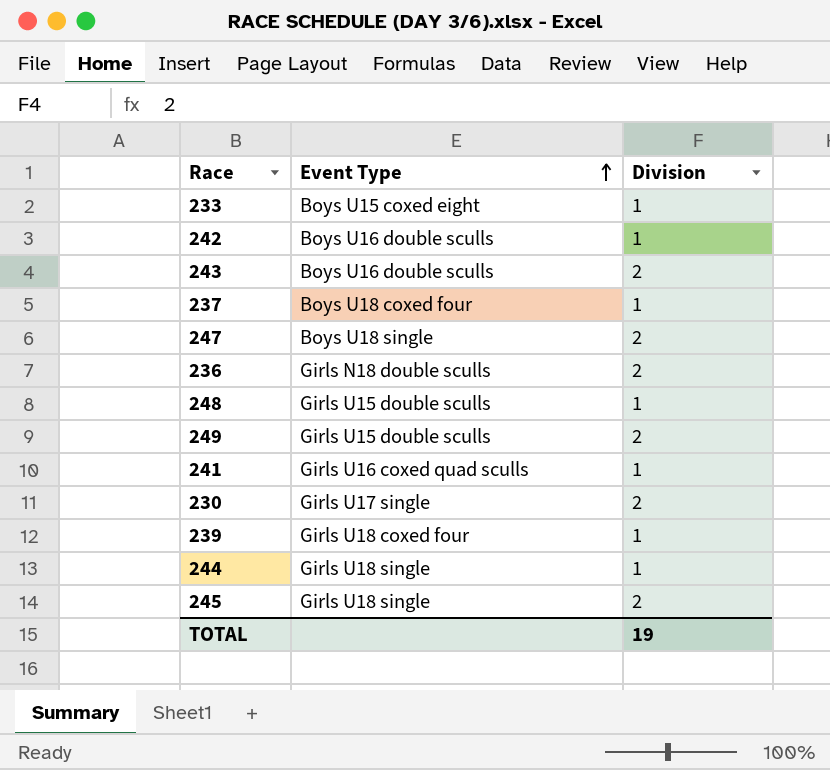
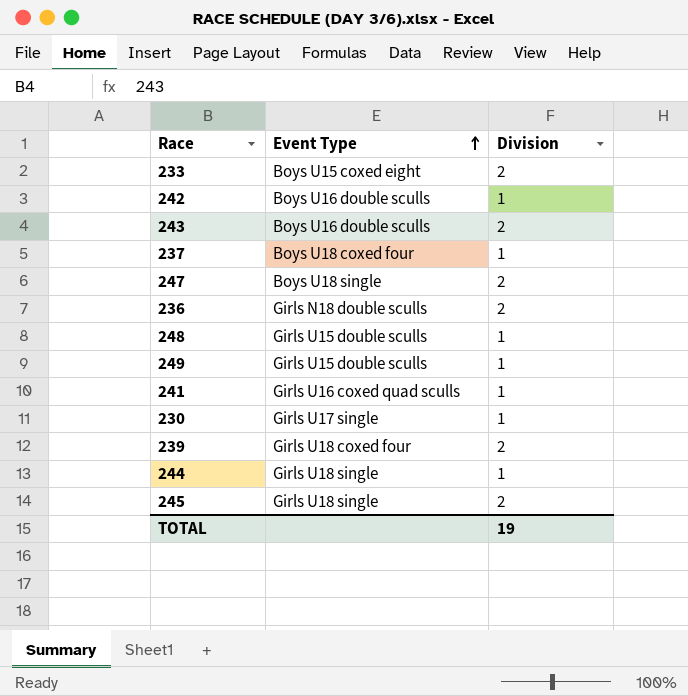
233 | Division: 1 -> 2
249 | Division: 2 -> 1
230 | Division: 2 -> 1
239 | Division: 1 -> 2

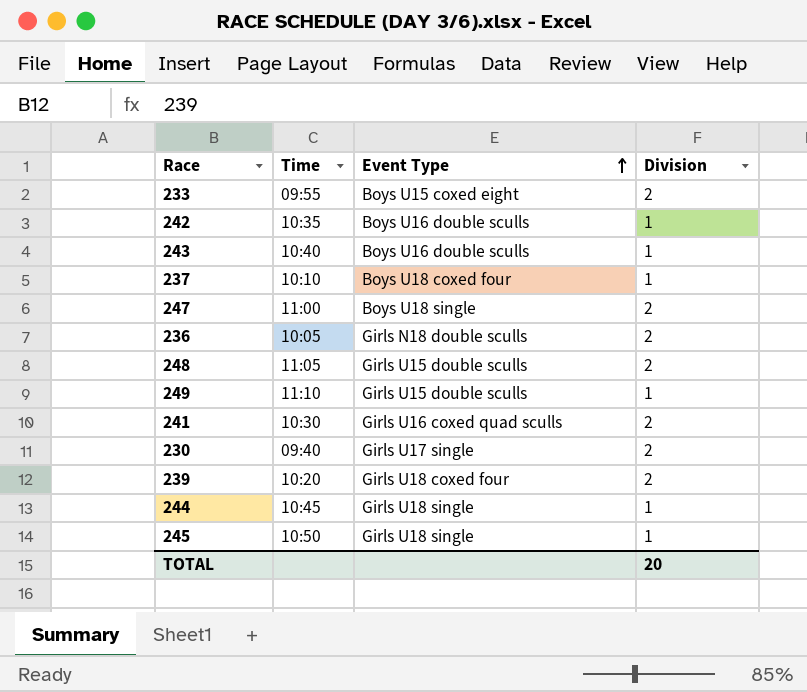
column Time | position: none -> 2
243 | Division: 2 -> 1
248 | Division: 1 -> 2
241 | Division: 1 -> 2
230 | Division: 1 -> 2
245 | Division: 2 -> 1
TOTAL | Division: 19 -> 20

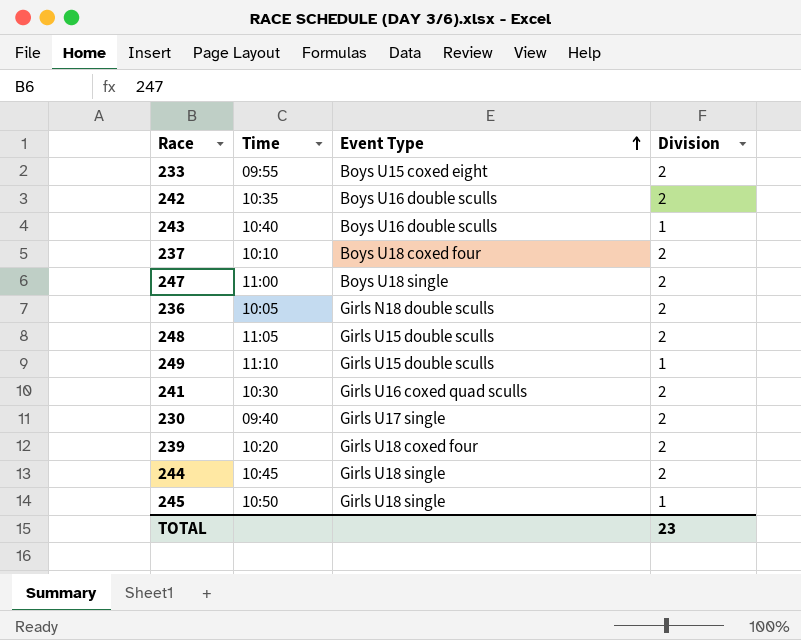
242 | Division: 1 -> 2
237 | Division: 1 -> 2
244 | Division: 1 -> 2
TOTAL | Division: 20 -> 23

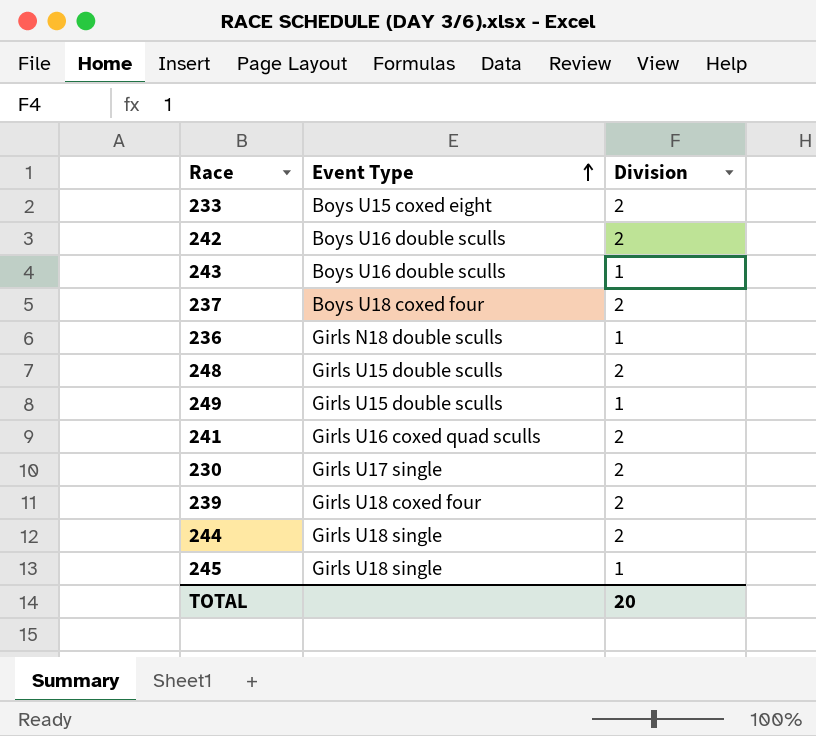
column Time | position: 2 -> none
row 247: 11:00 | Boys U18 single | 2 -> none
236 | Division: 2 -> 1
TOTAL | Division: 23 -> 20

